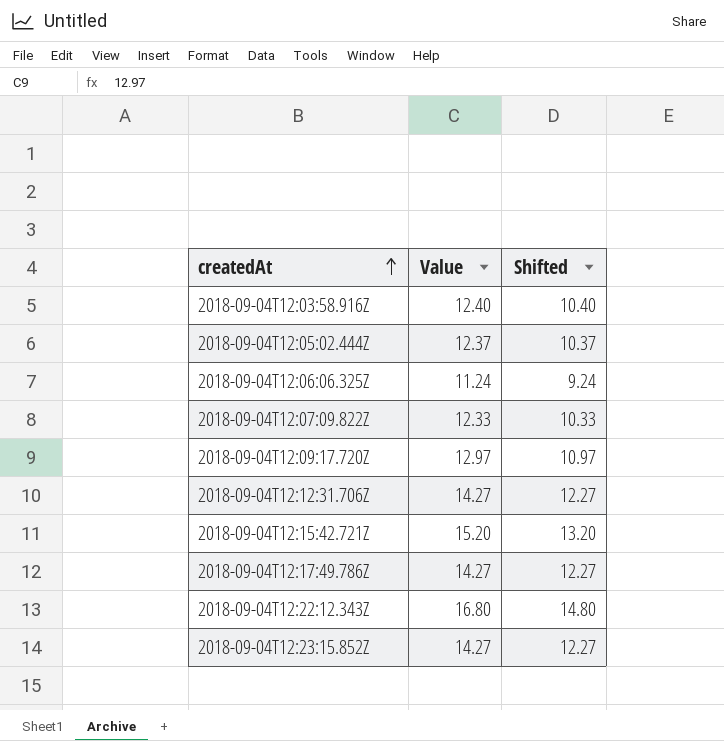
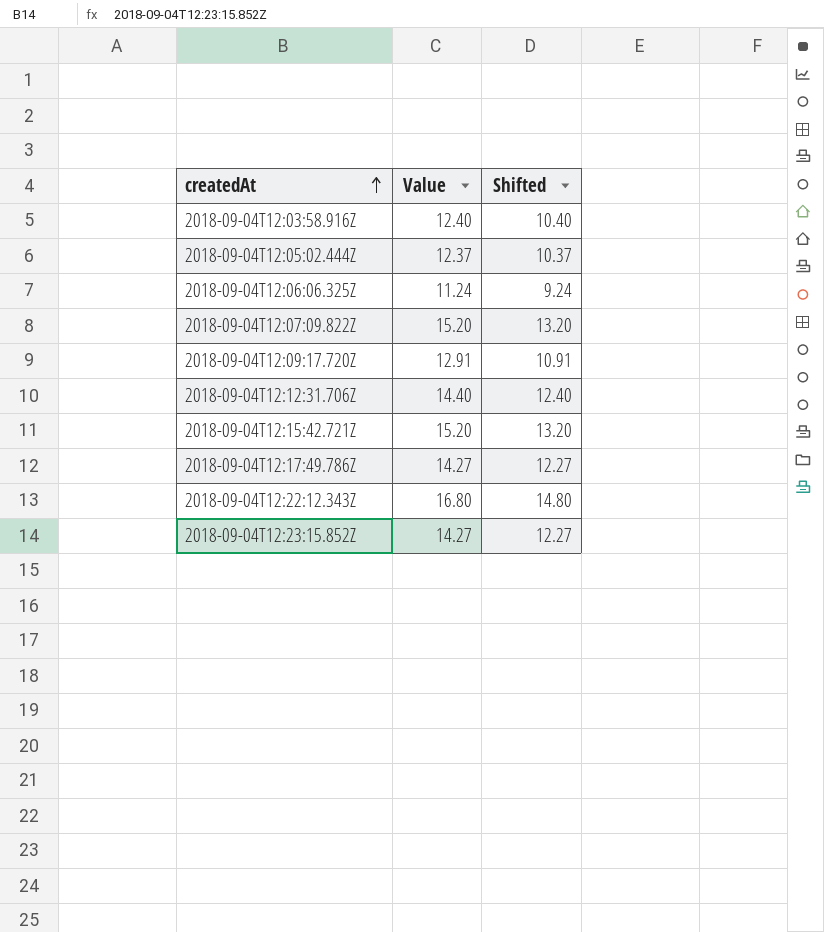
2018-09-04T12:07:09.822Z | Value: 12.33 -> 15.20
2018-09-04T12:07:09.822Z | Shifted: 10.33 -> 13.20
2018-09-04T12:09:17.720Z | Value: 12.97 -> 12.91
2018-09-04T12:09:17.720Z | Shifted: 10.97 -> 10.91
2018-09-04T12:12:31.706Z | Value: 14.27 -> 14.40
2018-09-04T12:12:31.706Z | Shifted: 12.27 -> 12.40

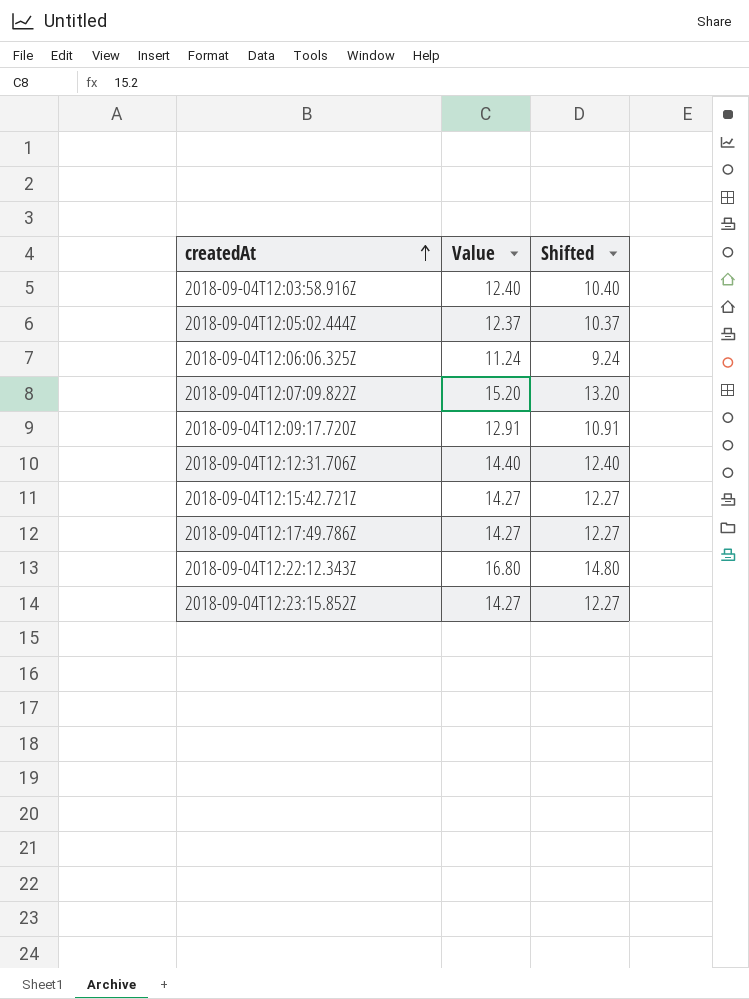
2018-09-04T12:15:42.721Z | Value: 15.20 -> 14.27
2018-09-04T12:15:42.721Z | Shifted: 13.20 -> 12.27

